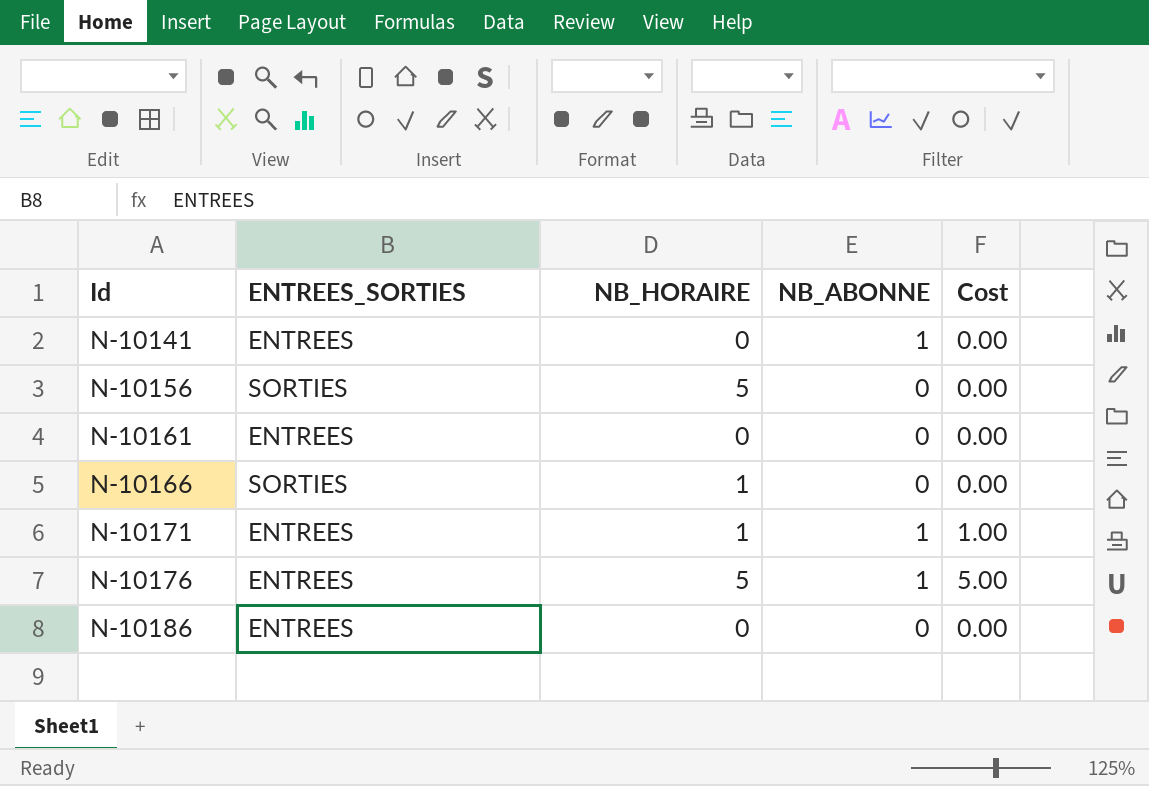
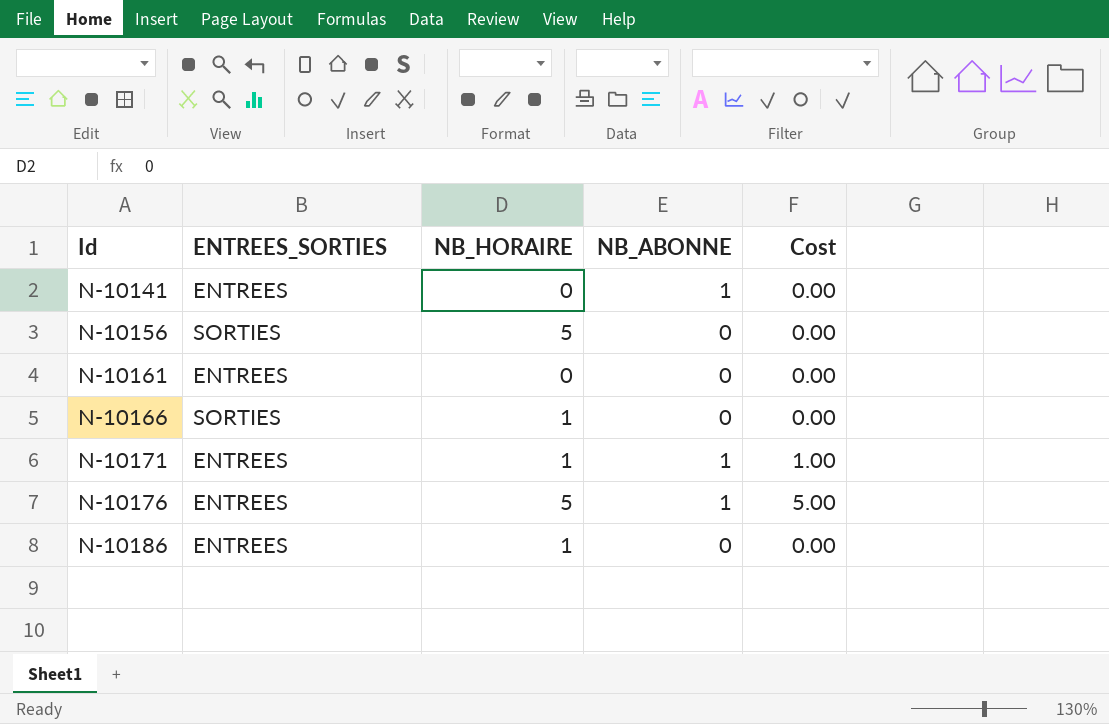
N-10186 | NB_HORAIRE: 0 -> 1

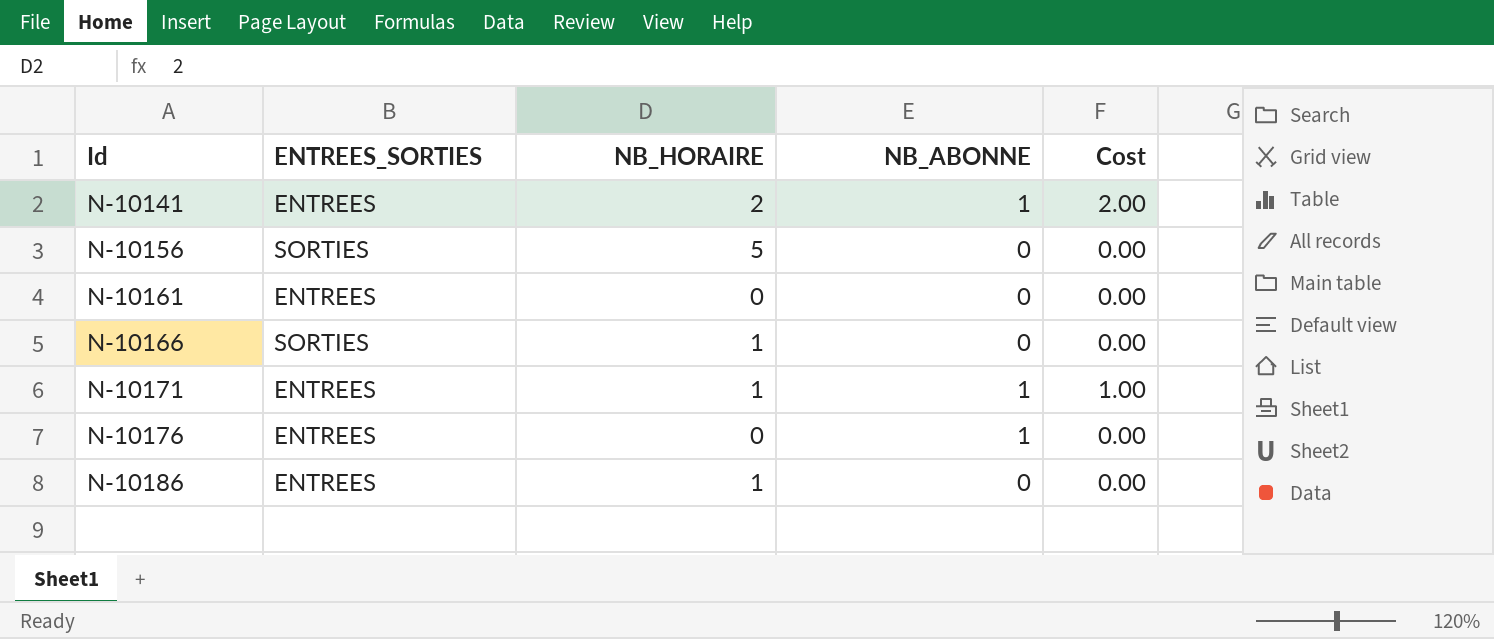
N-10141 | NB_HORAIRE: 0 -> 2
N-10141 | Cost: 0.00 -> 2.00
N-10176 | NB_HORAIRE: 5 -> 0
N-10176 | Cost: 5.00 -> 0.00

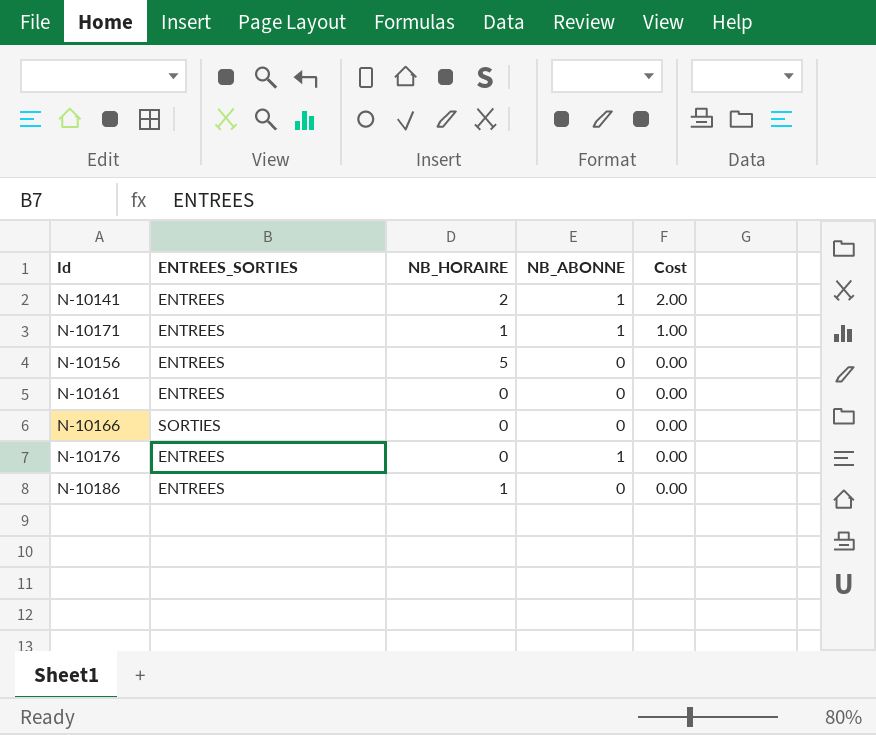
row order: Id ascending -> Cost descending
N-10156 | ENTREES_SORTIES: SORTIES -> ENTREES
N-10166 | NB_HORAIRE: 1 -> 0

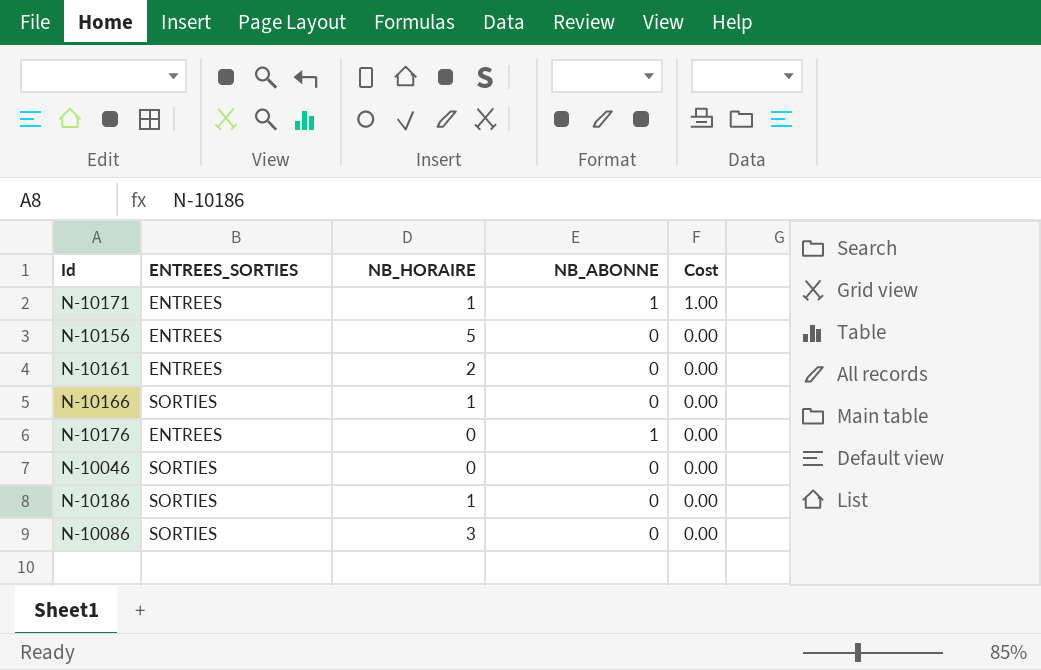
row N-10141: ENTREES | 2 | 1 | 2.00 -> none
N-10161 | NB_HORAIRE: 0 -> 2
N-10166 | NB_HORAIRE: 0 -> 1
row N-10046: none -> SORTIES | 0 | 0 | 0.00
N-10186 | ENTREES_SORTIES: ENTREES -> SORTIES
row N-10086: none -> SORTIES | 3 | 0 | 0.00

